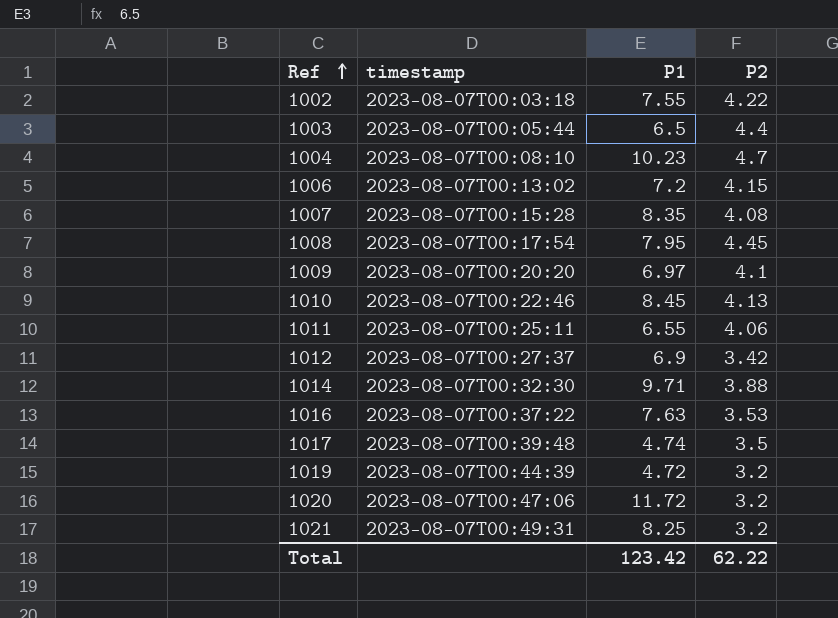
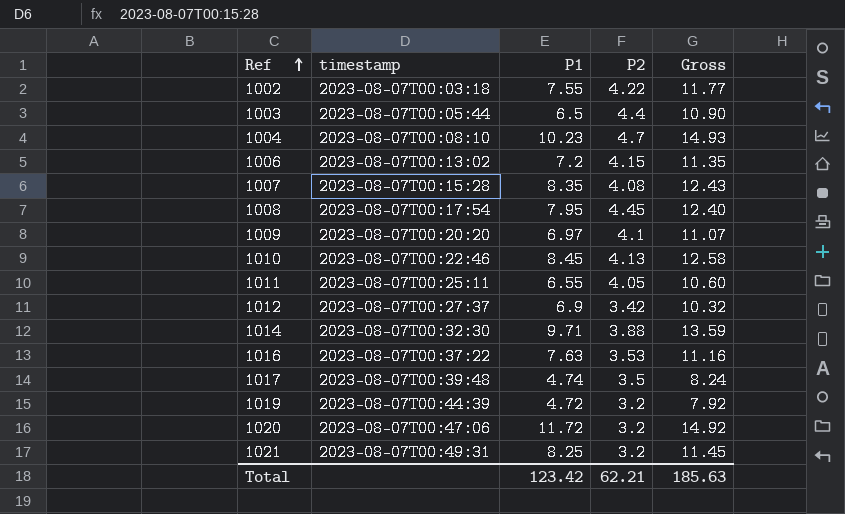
column Gross | formula: none -> [P1] + [P2]
1011 | P2: 4.06 -> 4.05
Total | P2: 62.22 -> 62.21

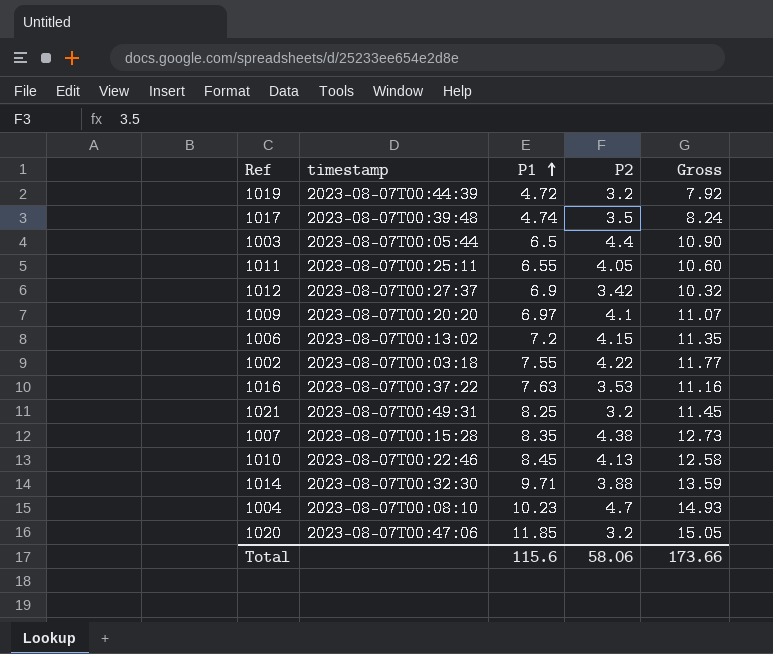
row order: Ref ascending -> P1 ascending
row 1008: 2023-08-07T00:17:54 | 7.95 | 4.45 | 12.40 -> none
1007 | P2: 4.08 -> 4.38
1007 | Gross: 12.43 -> 12.73
1020 | P1: 11.72 -> 11.85
1020 | Gross: 14.92 -> 15.05
Total | P1: 123.42 -> 115.6
Total | P2: 62.21 -> 58.06
Total | Gross: 185.63 -> 173.66

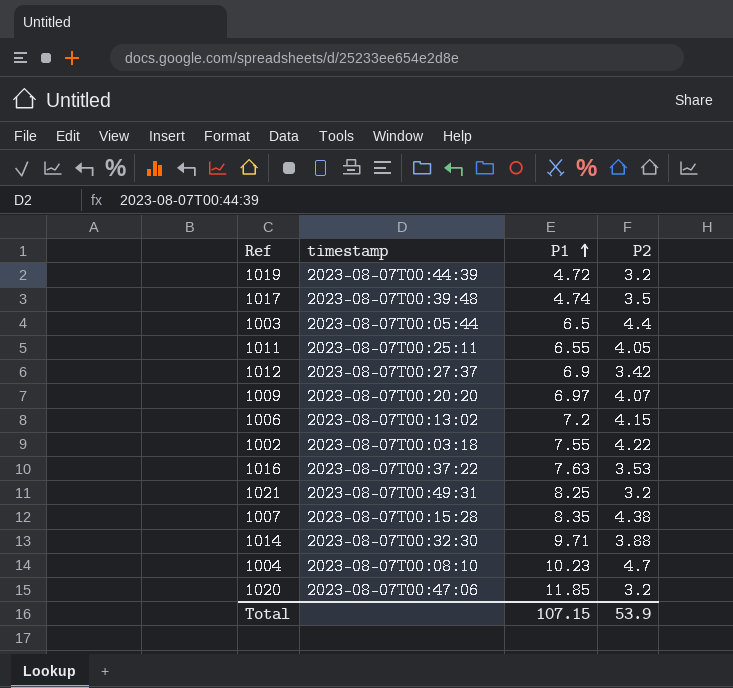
column Gross | formula: [P1] + [P2] -> none
row 1010: 2023-08-07T00:22:46 | 8.45 | 4.13 | 12.58 -> none
1009 | P2: 4.1 -> 4.07
Total | P1: 115.6 -> 107.15
Total | P2: 58.06 -> 53.9

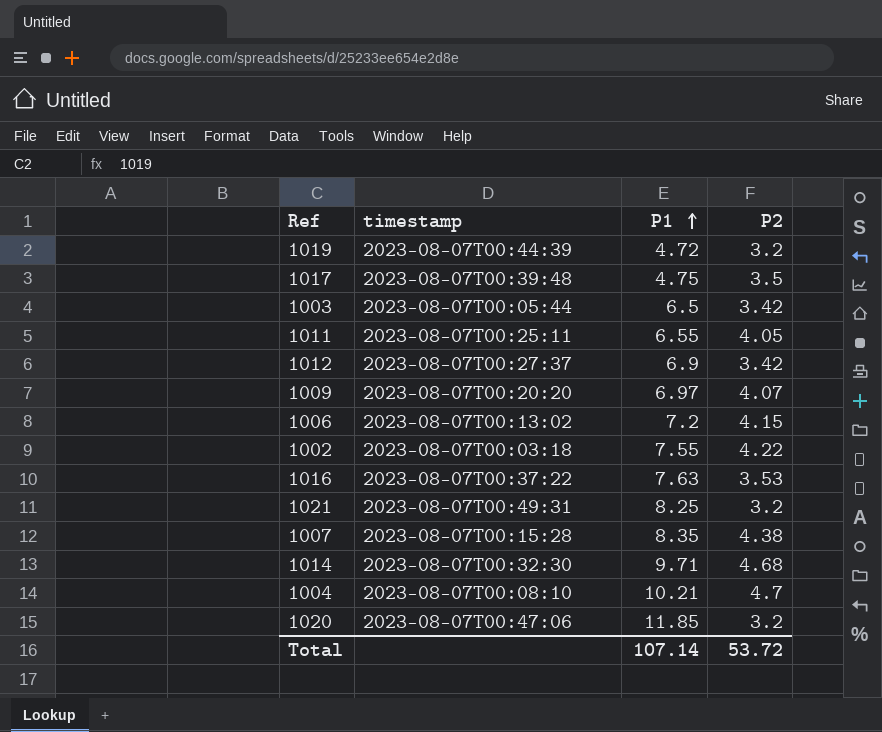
1017 | P1: 4.74 -> 4.75
1003 | P2: 4.4 -> 3.42
1014 | P2: 3.88 -> 4.68
1004 | P1: 10.23 -> 10.21
Total | P1: 107.15 -> 107.14
Total | P2: 53.9 -> 53.72

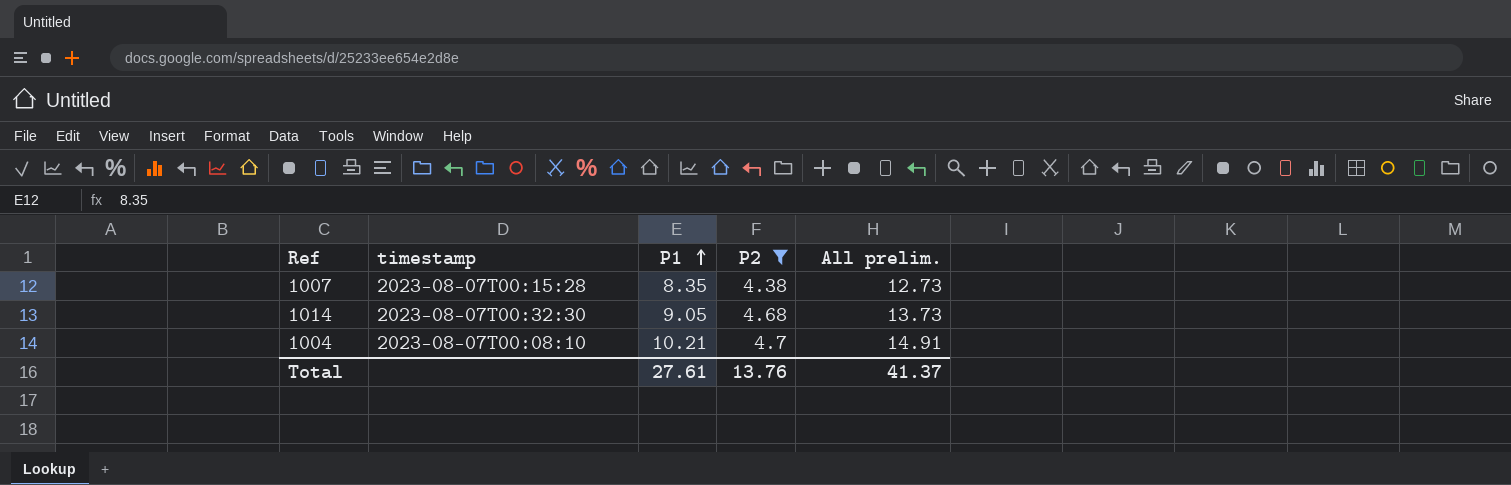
filter: none -> P2 >= 4.38
column All prelim. | formula: none -> [P1] + [P2]
1014 | P1: 9.71 -> 9.05
Total | P1: 107.14 -> 27.61
Total | P2: 53.72 -> 13.76

